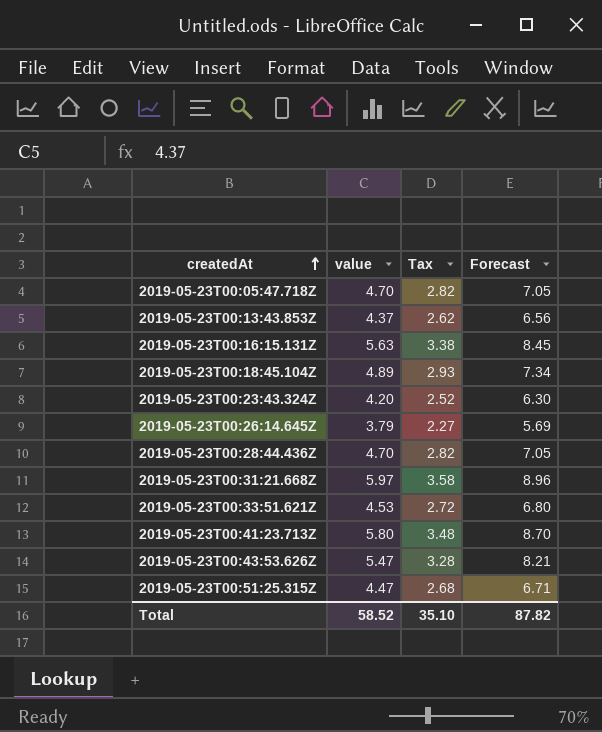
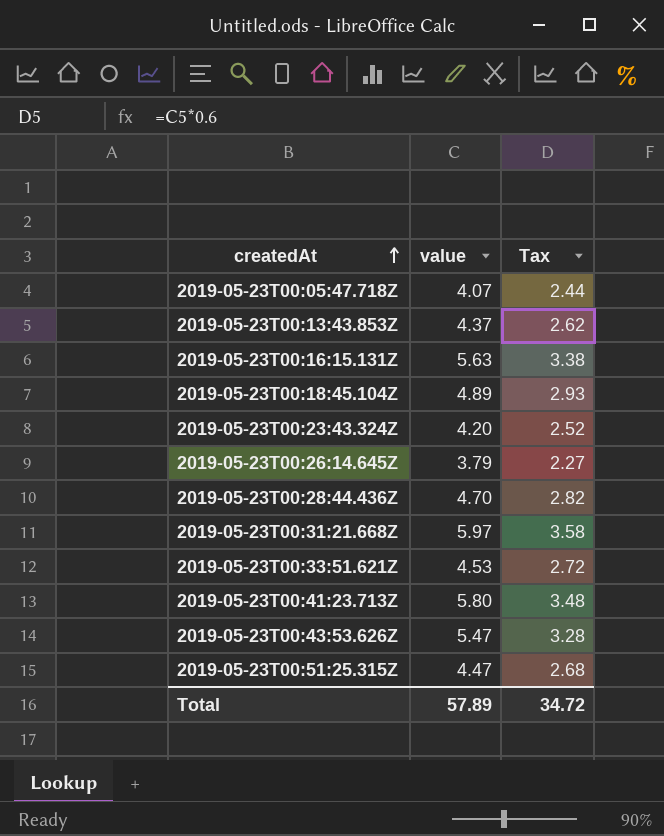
column Forecast | formula: [value] * 1.5 -> none
2019-05-23T00:05:47.718Z | value: 4.70 -> 4.07
2019-05-23T00:05:47.718Z | Tax: 2.82 -> 2.44
Total | value: 58.52 -> 57.89
Total | Tax: 35.10 -> 34.72

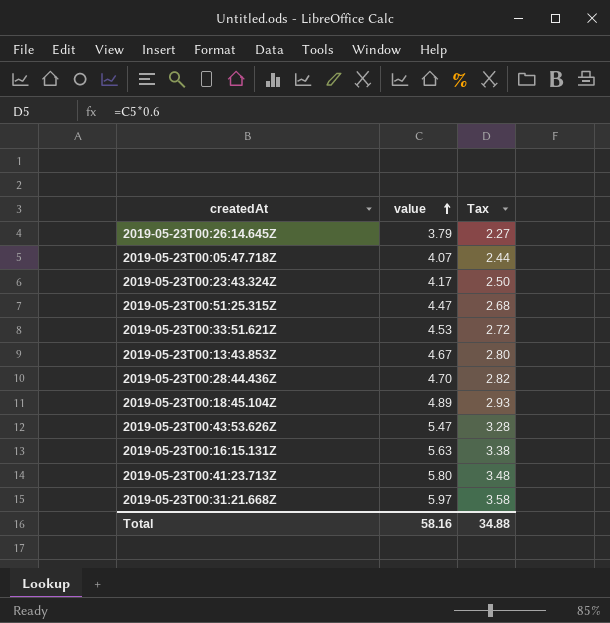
row order: createdAt ascending -> value ascending
2019-05-23T00:23:43.324Z | value: 4.20 -> 4.17
2019-05-23T00:23:43.324Z | Tax: 2.52 -> 2.50
2019-05-23T00:13:43.853Z | value: 4.37 -> 4.67
2019-05-23T00:13:43.853Z | Tax: 2.62 -> 2.80
Total | value: 57.89 -> 58.16
Total | Tax: 34.72 -> 34.88

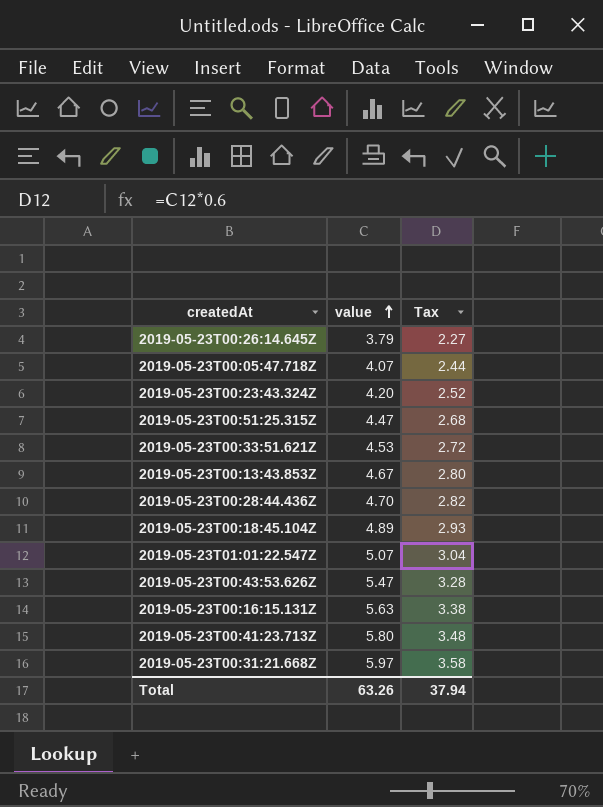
2019-05-23T00:23:43.324Z | value: 4.17 -> 4.20
2019-05-23T00:23:43.324Z | Tax: 2.50 -> 2.52
row 2019-05-23T01:01:22.547Z: none -> 5.07 | 3.04
Total | value: 58.16 -> 63.26
Total | Tax: 34.88 -> 37.94

